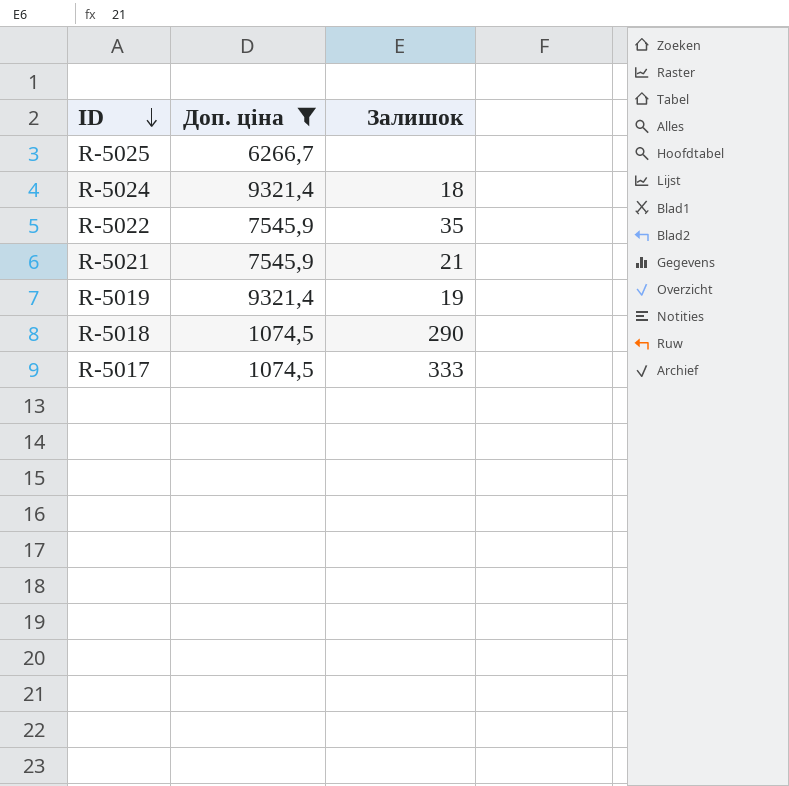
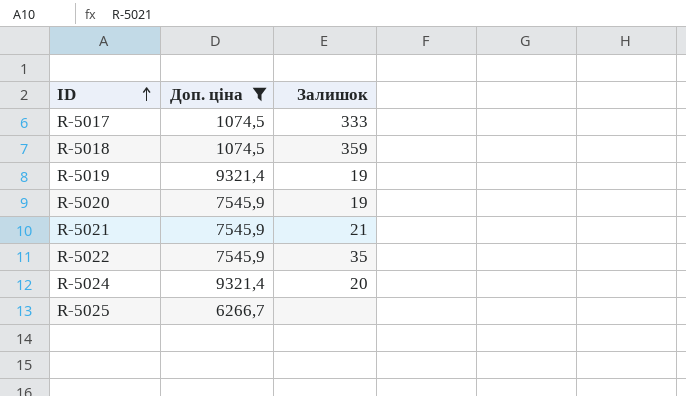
row order: ID descending -> ID ascending
R-5018 | Залишок: 290 -> 359
row R-5020: none -> 7545,9 | 19
R-5024 | Залишок: 18 -> 20

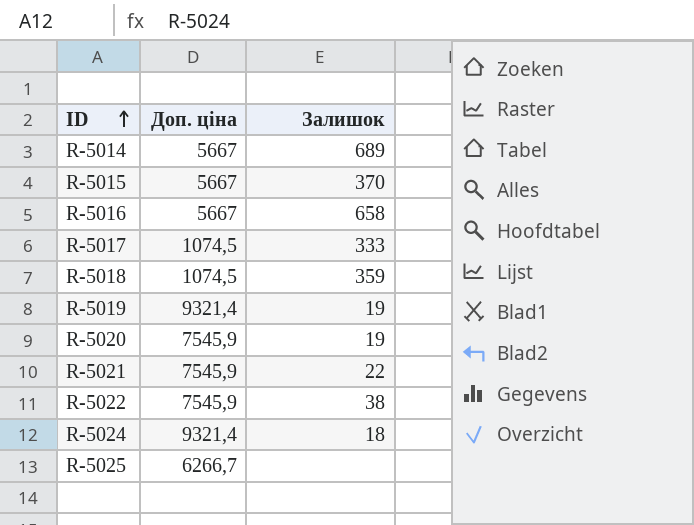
filter: Доп. ціна != 5667 -> none
R-5021 | Залишок: 21 -> 22
R-5022 | Залишок: 35 -> 38
R-5024 | Залишок: 20 -> 18

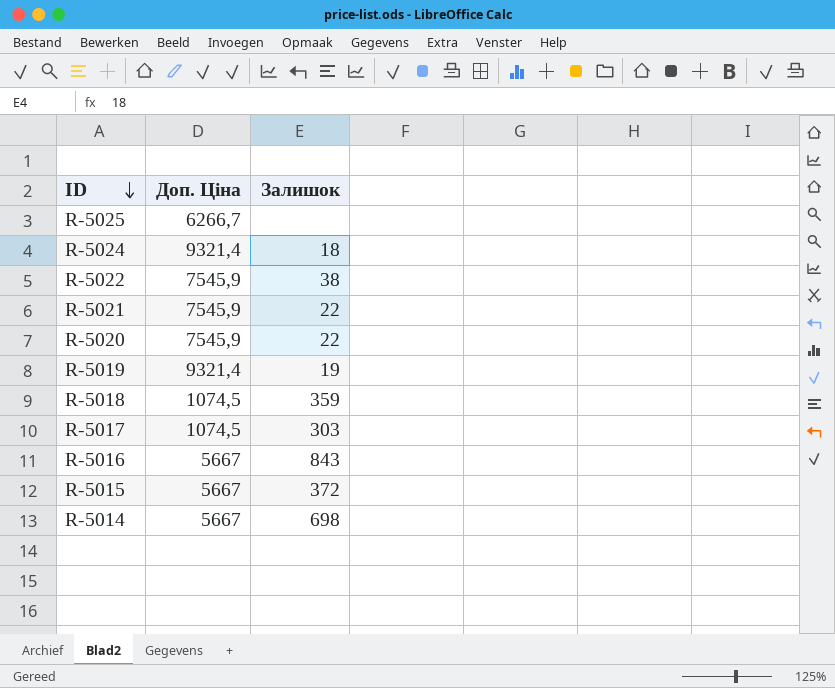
row order: ID ascending -> ID descending
column name: Доп. ціна -> Доп. Ціна
R-5020 | Залишок: 19 -> 22
R-5017 | Залишок: 333 -> 303
R-5016 | Залишок: 658 -> 843
R-5015 | Залишок: 370 -> 372
R-5014 | Залишок: 689 -> 698

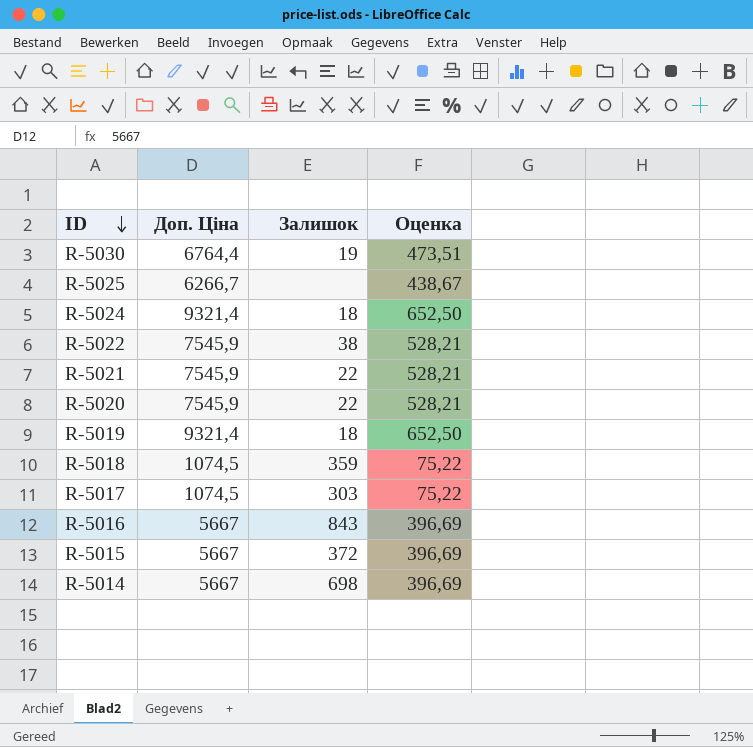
column Оценка | formula: none -> [Доп. Ціна] * 0,07
row R-5030: none -> 6764,4 | 19 | 473,51
R-5019 | Залишок: 19 -> 18

